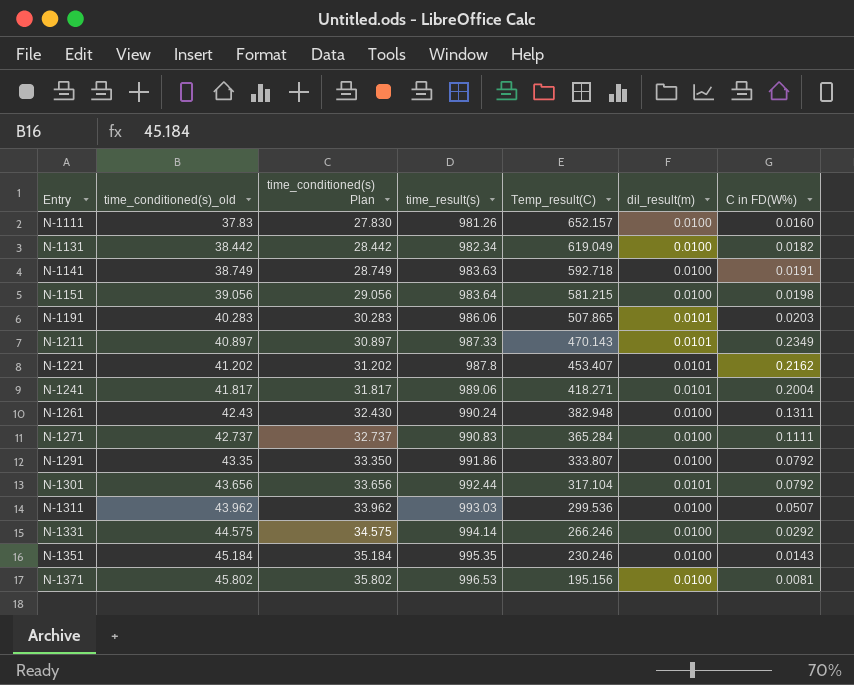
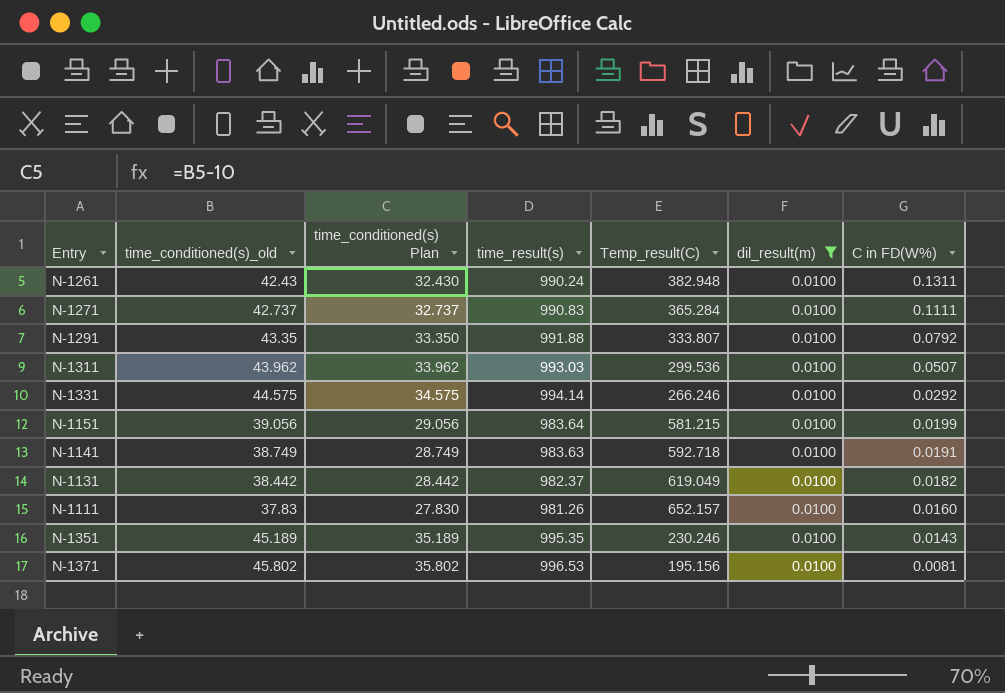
filter: none -> dil_result(m) = 0.0100
row order: Entry ascending -> C in FD(W%) descending
N-1291 | time_result(s): 991.86 -> 991.88
N-1151 | C in FD(W%): 0.0198 -> 0.0199
N-1131 | time_result(s): 982.34 -> 982.37
N-1351 | time_conditioned(s)_old: 45.184 -> 45.189
N-1351 | time_conditioned(s) Plan: 35.184 -> 35.189

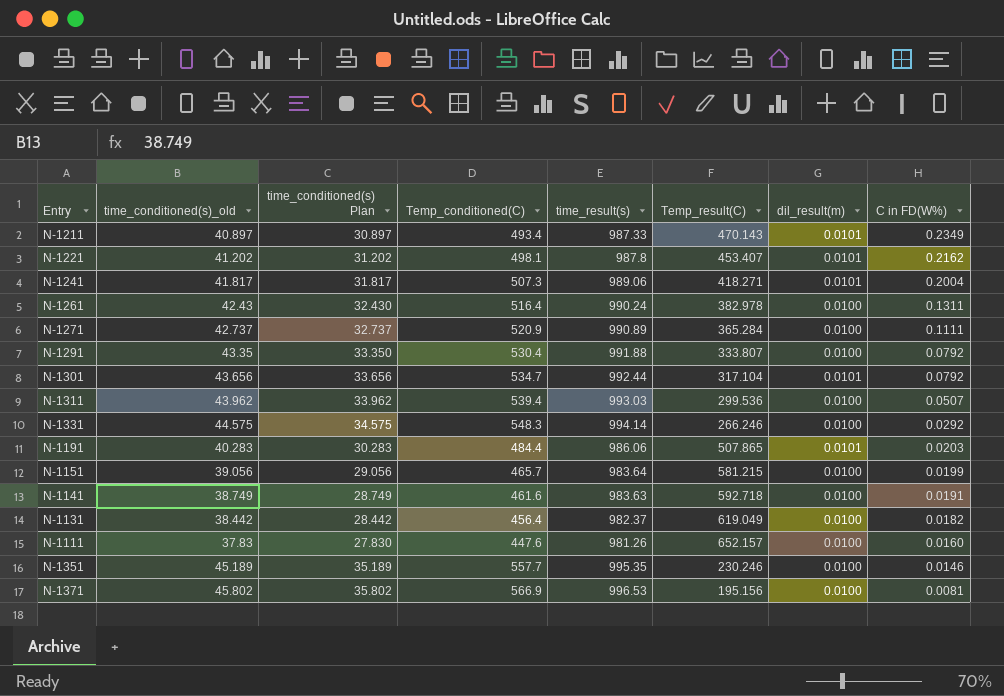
filter: dil_result(m) = 0.0100 -> none
column Temp_conditioned(C) | position: none -> 4
N-1261 | Temp_result(C): 382.948 -> 382.978
N-1271 | time_result(s): 990.83 -> 990.89
N-1351 | C in FD(W%): 0.0143 -> 0.0146

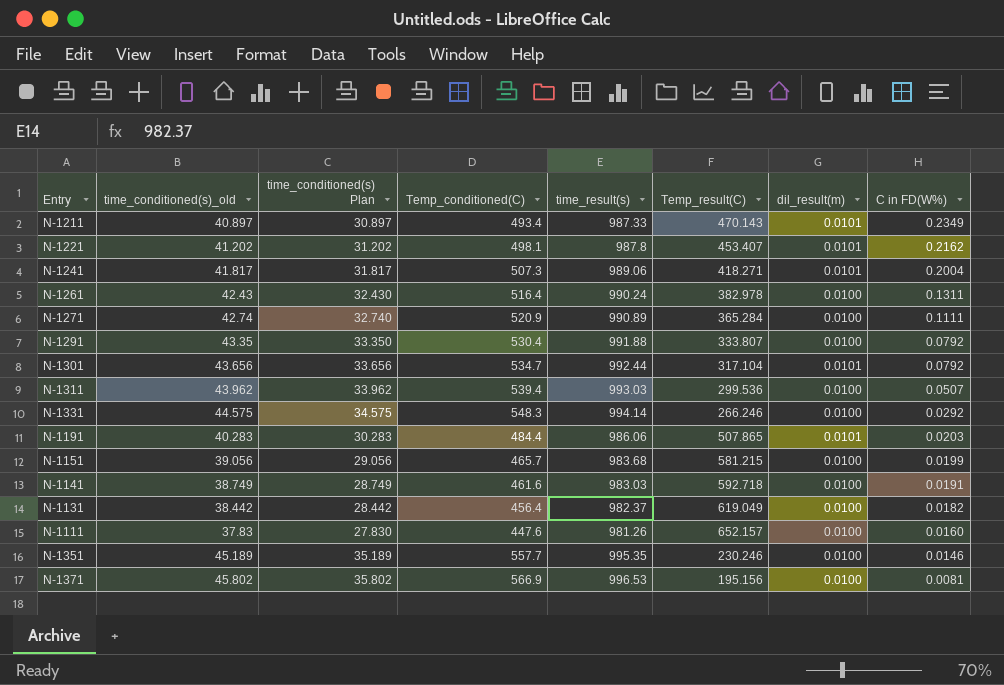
N-1271 | time_conditioned(s)_old: 42.737 -> 42.74
N-1271 | time_conditioned(s) Plan: 32.737 -> 32.740
N-1151 | time_result(s): 983.64 -> 983.68
N-1141 | time_result(s): 983.63 -> 983.03

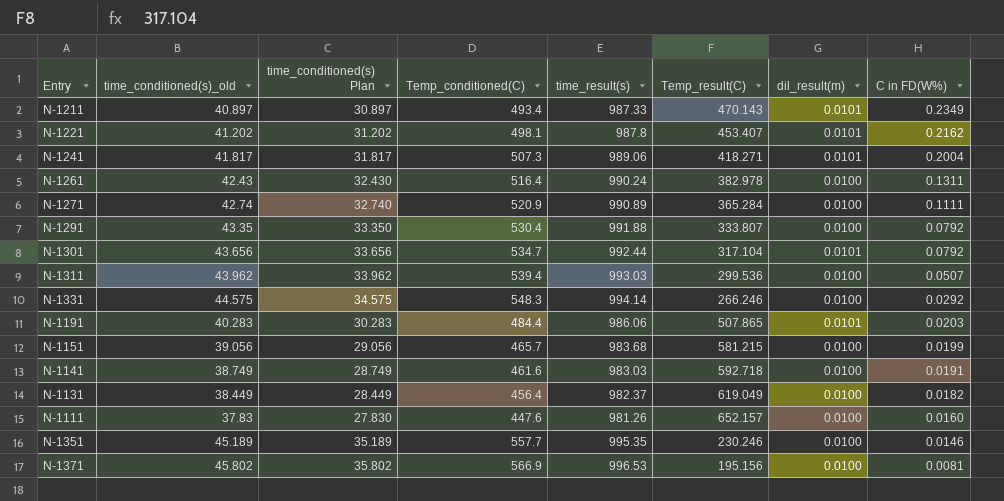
N-1131 | time_conditioned(s)_old: 38.442 -> 38.449
N-1131 | time_conditioned(s) Plan: 28.442 -> 28.449

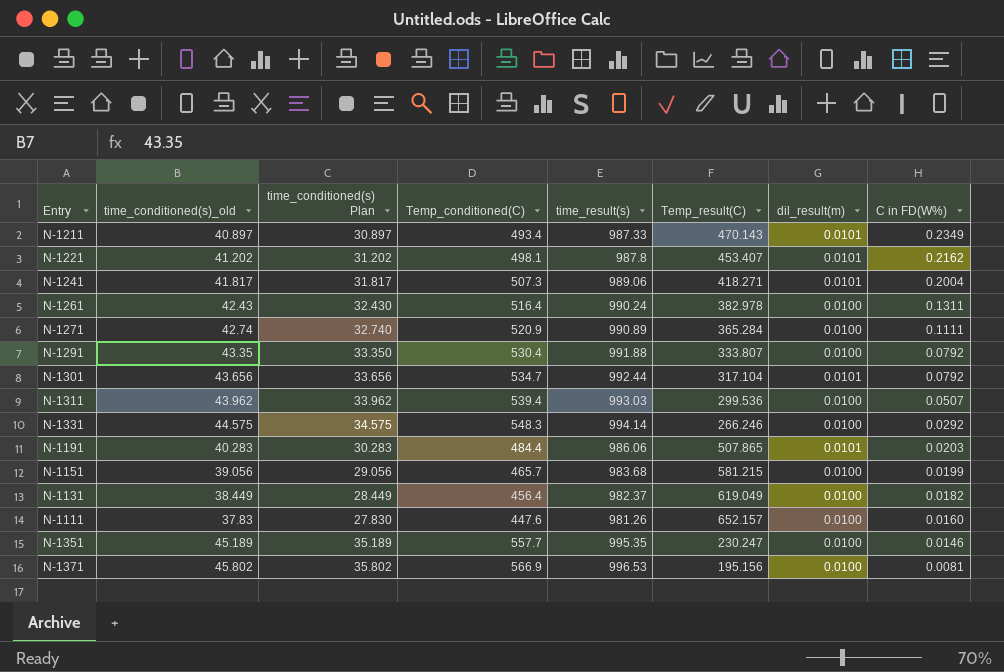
row N-1141: 38.749 | 28.749 | 461.6 | 983.03 | 592.718 | 0.0100 | 0.0191 -> none
N-1351 | Temp_result(C): 230.246 -> 230.247

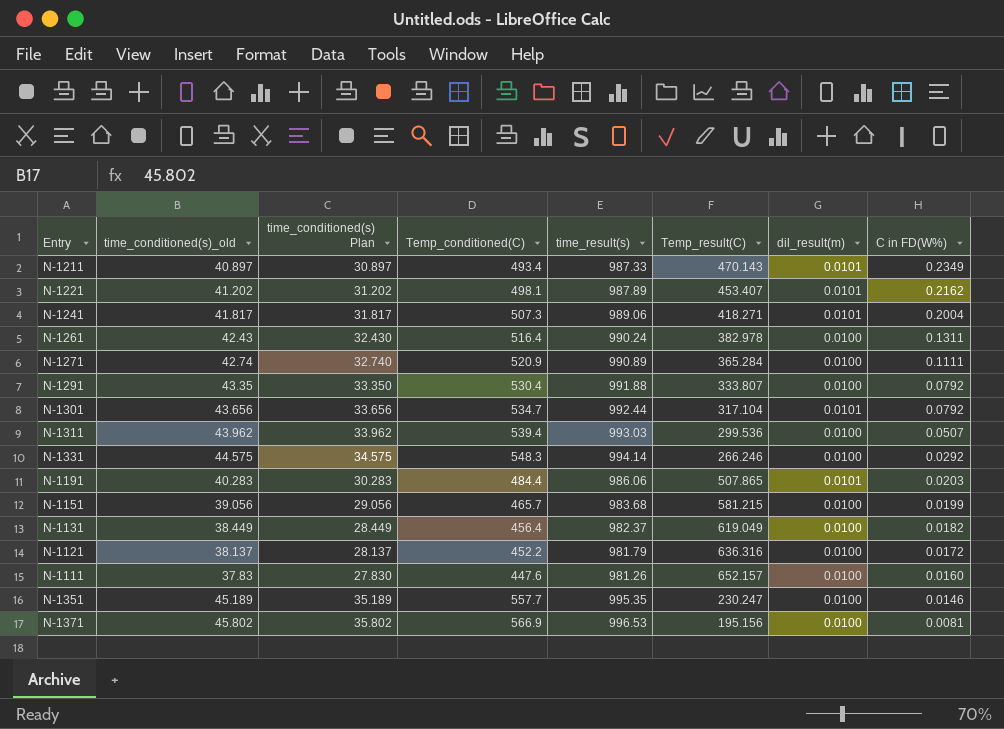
N-1221 | time_result(s): 987.8 -> 987.89
row N-1121: none -> 38.137 | 28.137 | 452.2 | 981.79 | 636.316 | 0.0100 | 0.0172

